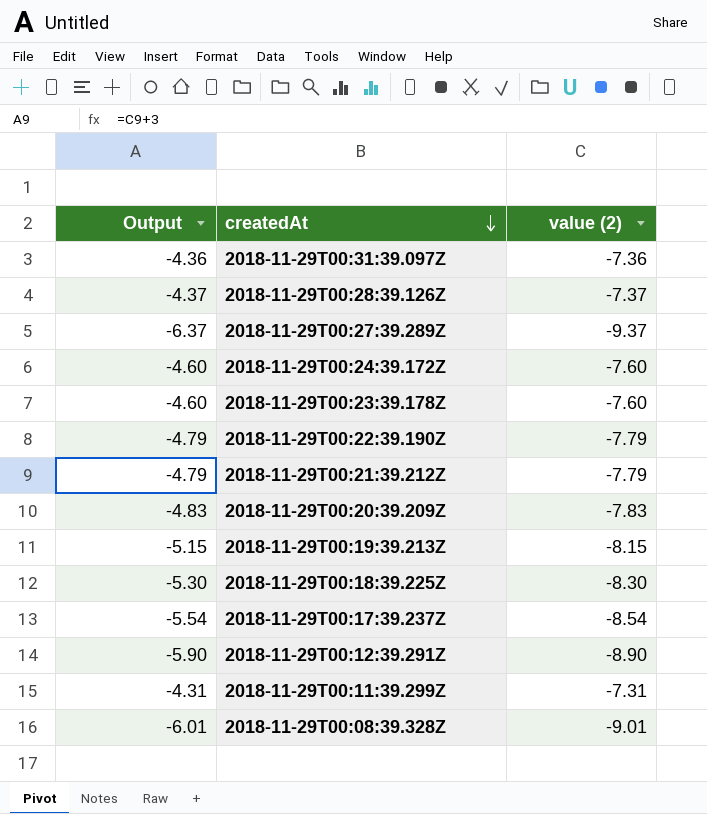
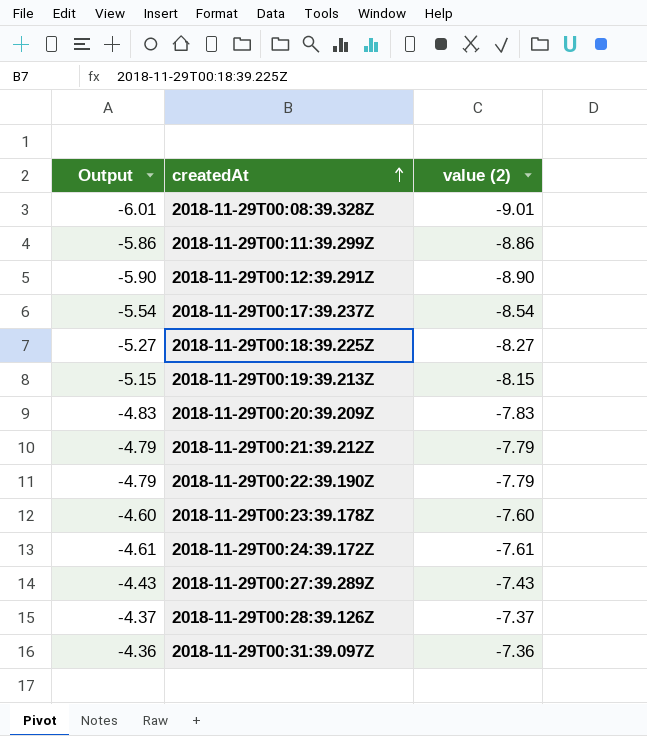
row order: createdAt descending -> createdAt ascending
2018-11-29T00:11:39.299Z | Output: -4.31 -> -5.86
2018-11-29T00:11:39.299Z | value (2): -7.31 -> -8.86
2018-11-29T00:18:39.225Z | Output: -5.30 -> -5.27
2018-11-29T00:18:39.225Z | value (2): -8.30 -> -8.27
2018-11-29T00:24:39.172Z | Output: -4.60 -> -4.61
2018-11-29T00:24:39.172Z | value (2): -7.60 -> -7.61
2018-11-29T00:27:39.289Z | Output: -6.37 -> -4.43
2018-11-29T00:27:39.289Z | value (2): -9.37 -> -7.43

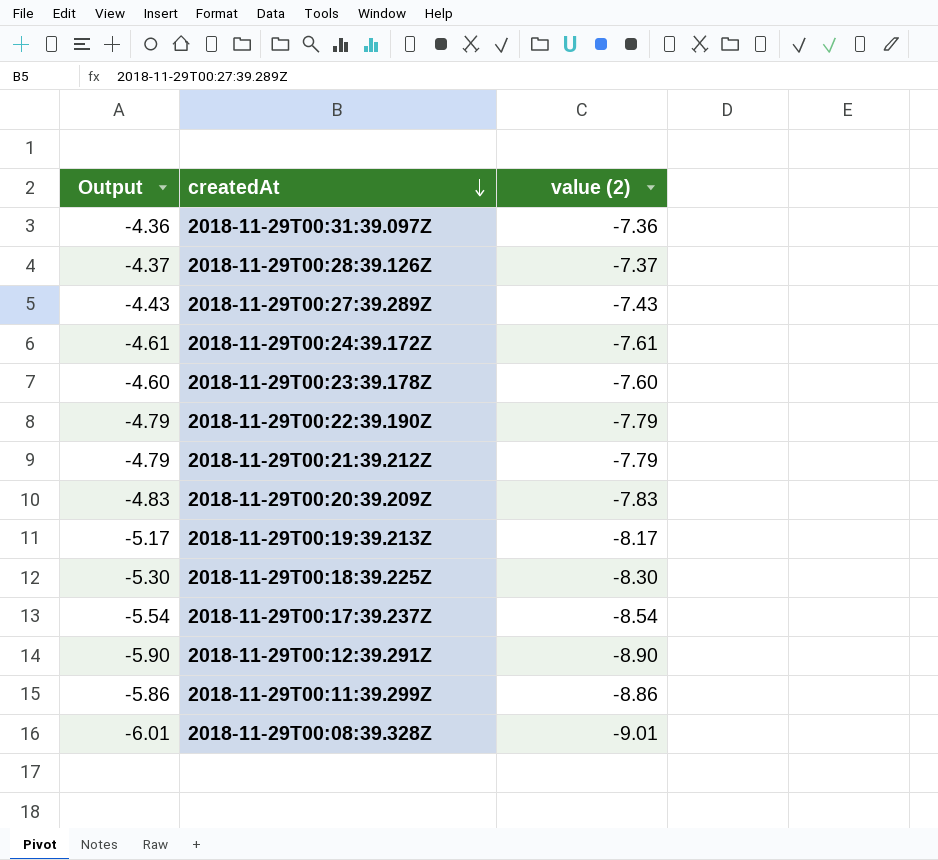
row order: createdAt ascending -> createdAt descending
2018-11-29T00:19:39.213Z | Output: -5.15 -> -5.17
2018-11-29T00:19:39.213Z | value (2): -8.15 -> -8.17
2018-11-29T00:18:39.225Z | Output: -5.27 -> -5.30
2018-11-29T00:18:39.225Z | value (2): -8.27 -> -8.30

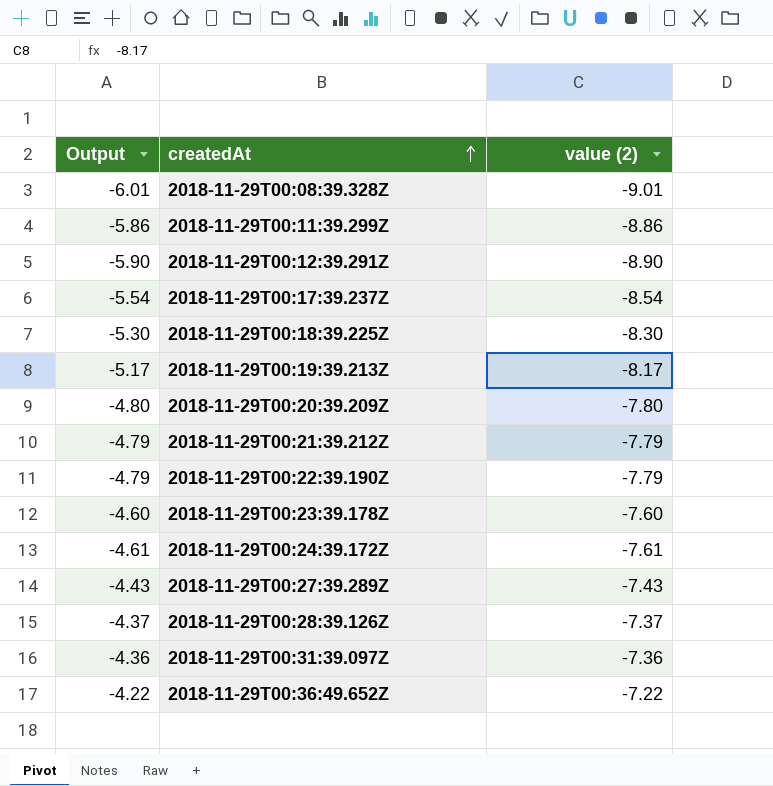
row order: createdAt descending -> createdAt ascending
2018-11-29T00:20:39.209Z | Output: -4.83 -> -4.80
2018-11-29T00:20:39.209Z | value (2): -7.83 -> -7.80
row 2018-11-29T00:36:49.652Z: none -> -4.22 | -7.22

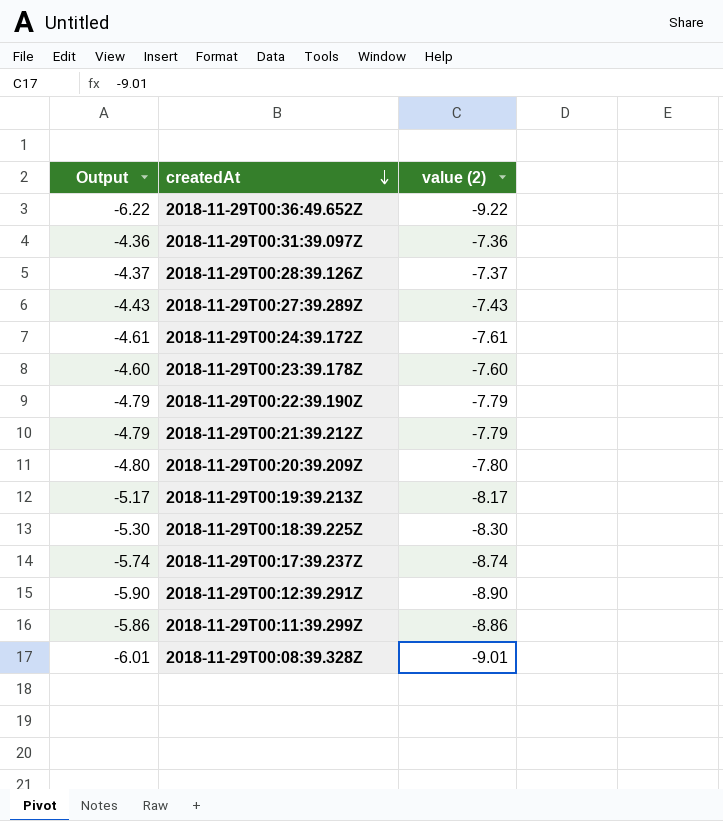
row order: createdAt ascending -> createdAt descending
2018-11-29T00:36:49.652Z | Output: -4.22 -> -6.22
2018-11-29T00:36:49.652Z | value (2): -7.22 -> -9.22
2018-11-29T00:17:39.237Z | Output: -5.54 -> -5.74
2018-11-29T00:17:39.237Z | value (2): -8.54 -> -8.74

